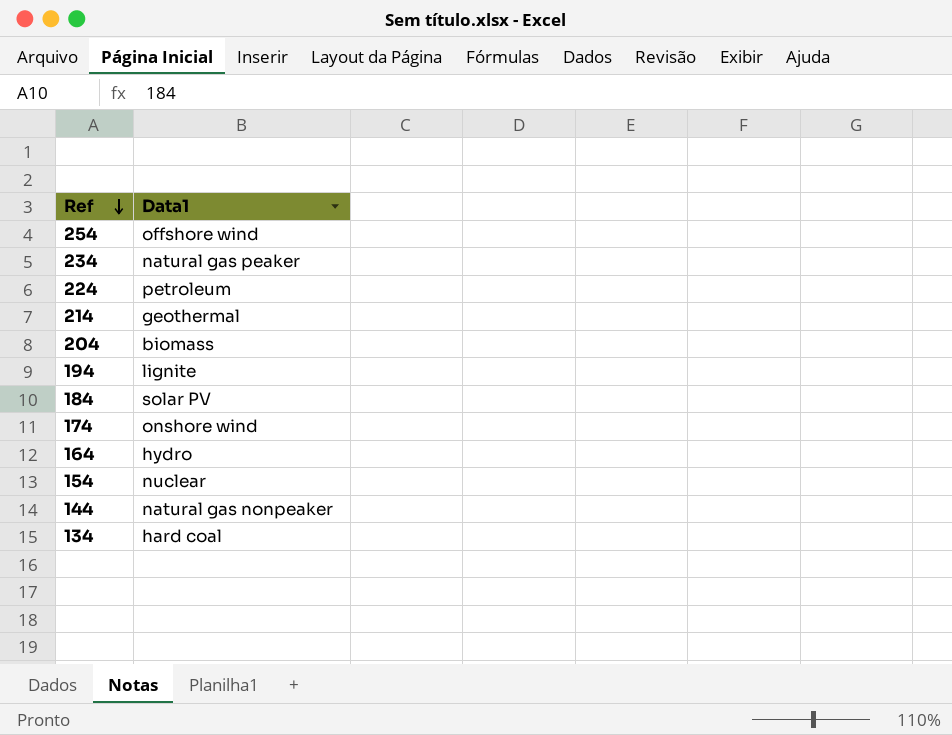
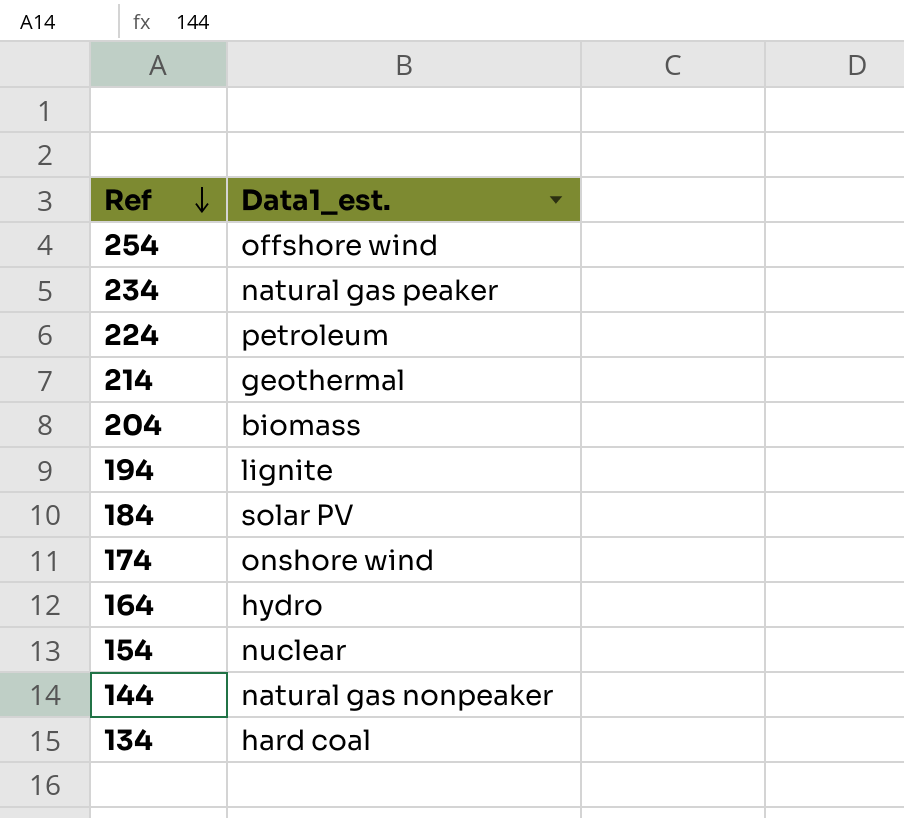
column name: Data1 -> Data1_est.

